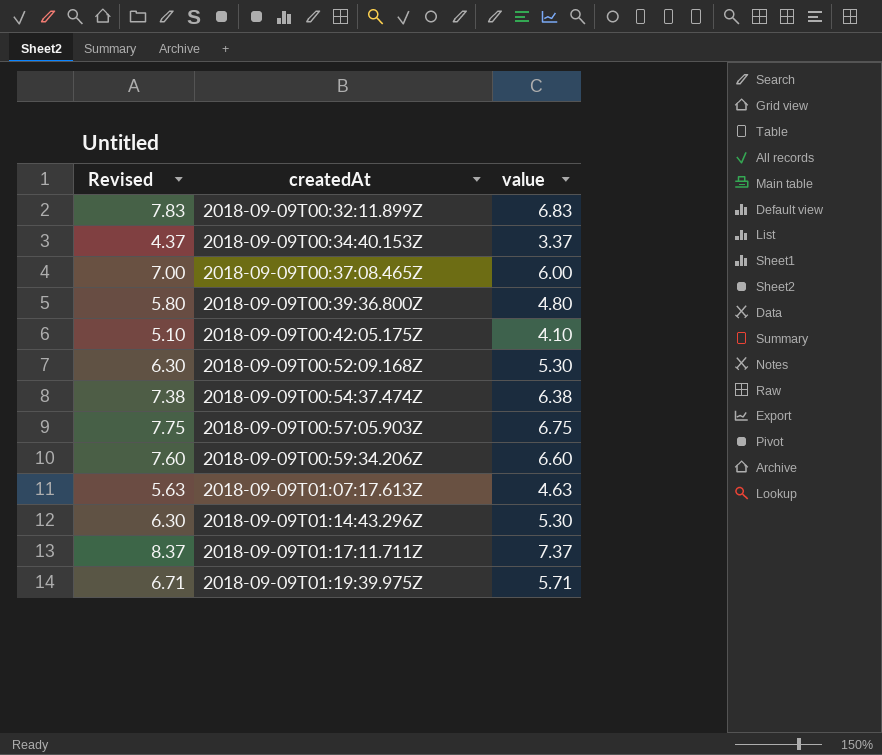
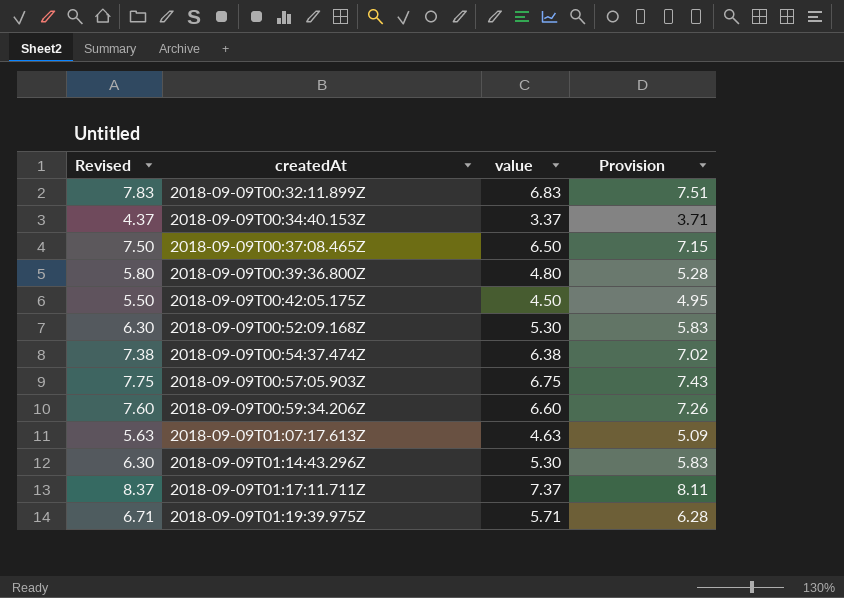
column Provision | formula: none -> [value] * 1.1
2018-09-09T00:37:08.465Z | Revised: 7.00 -> 7.50
2018-09-09T00:37:08.465Z | value: 6.00 -> 6.50
2018-09-09T00:42:05.175Z | Revised: 5.10 -> 5.50
2018-09-09T00:42:05.175Z | value: 4.10 -> 4.50

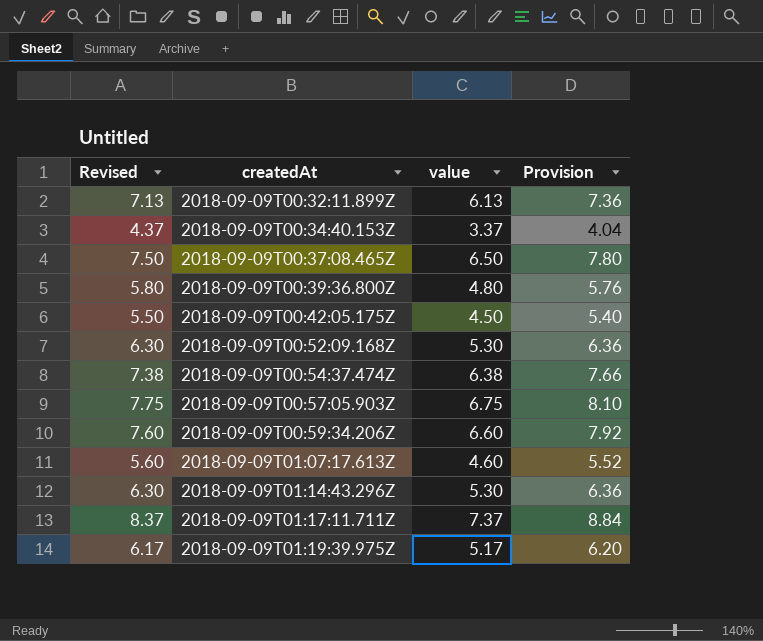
column Provision | formula: [value] * 1.1 -> [value] * 1.2
2018-09-09T00:32:11.899Z | Revised: 7.83 -> 7.13
2018-09-09T00:32:11.899Z | value: 6.83 -> 6.13
2018-09-09T01:07:17.613Z | Revised: 5.63 -> 5.60
2018-09-09T01:07:17.613Z | value: 4.63 -> 4.60
2018-09-09T01:19:39.975Z | Revised: 6.71 -> 6.17
2018-09-09T01:19:39.975Z | value: 5.71 -> 5.17

